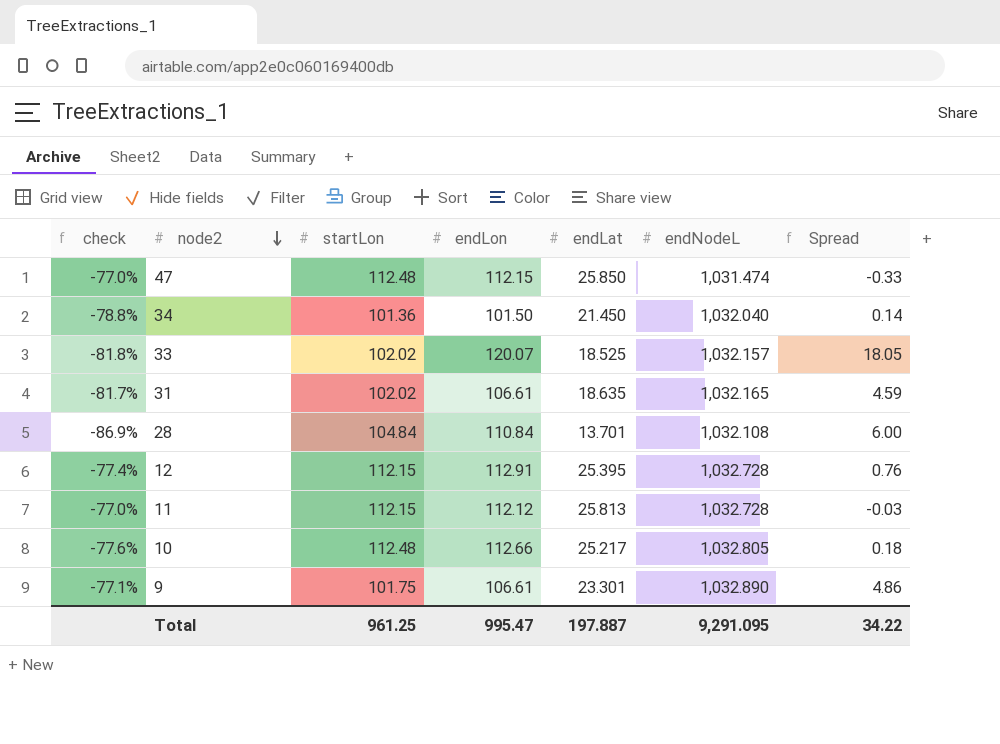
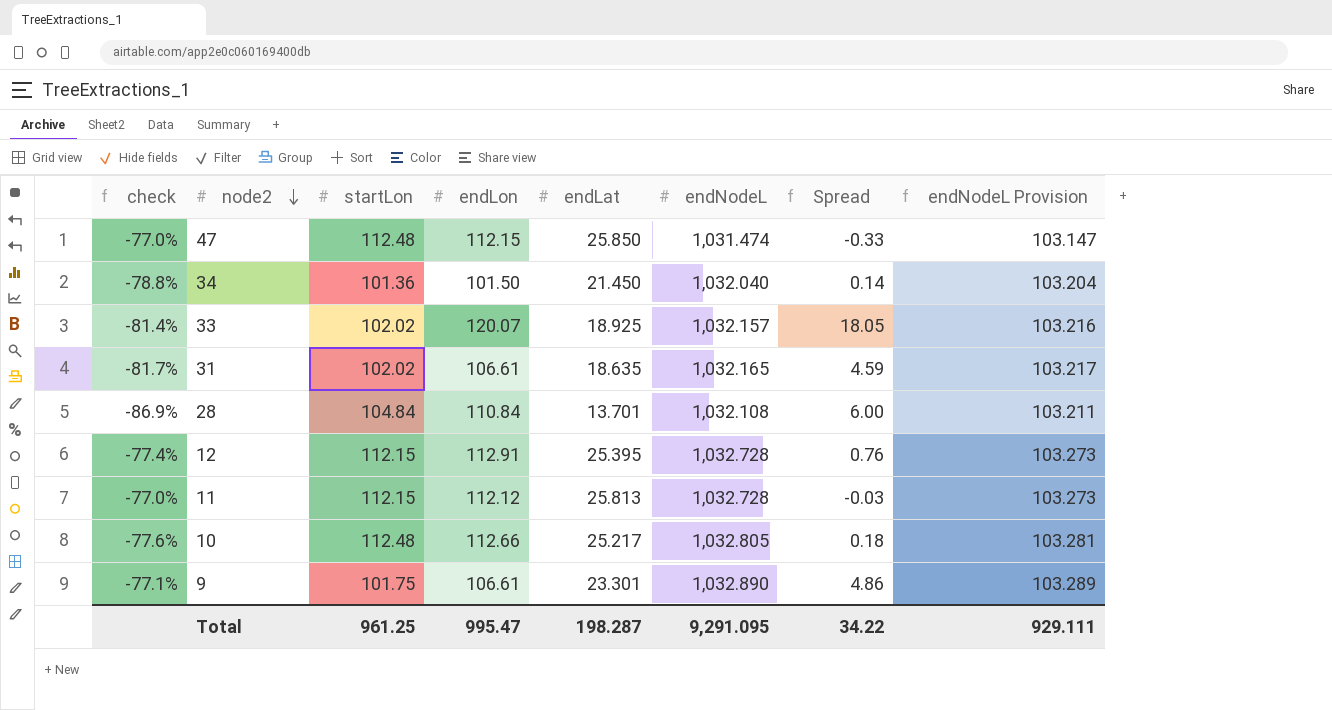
column endNodeL Provision | formula: none -> [endNodeL] * 0.1
33 | check: -81.8% -> -81.4%
33 | endLat: 18.525 -> 18.925
Total | endLat: 197.887 -> 198.287

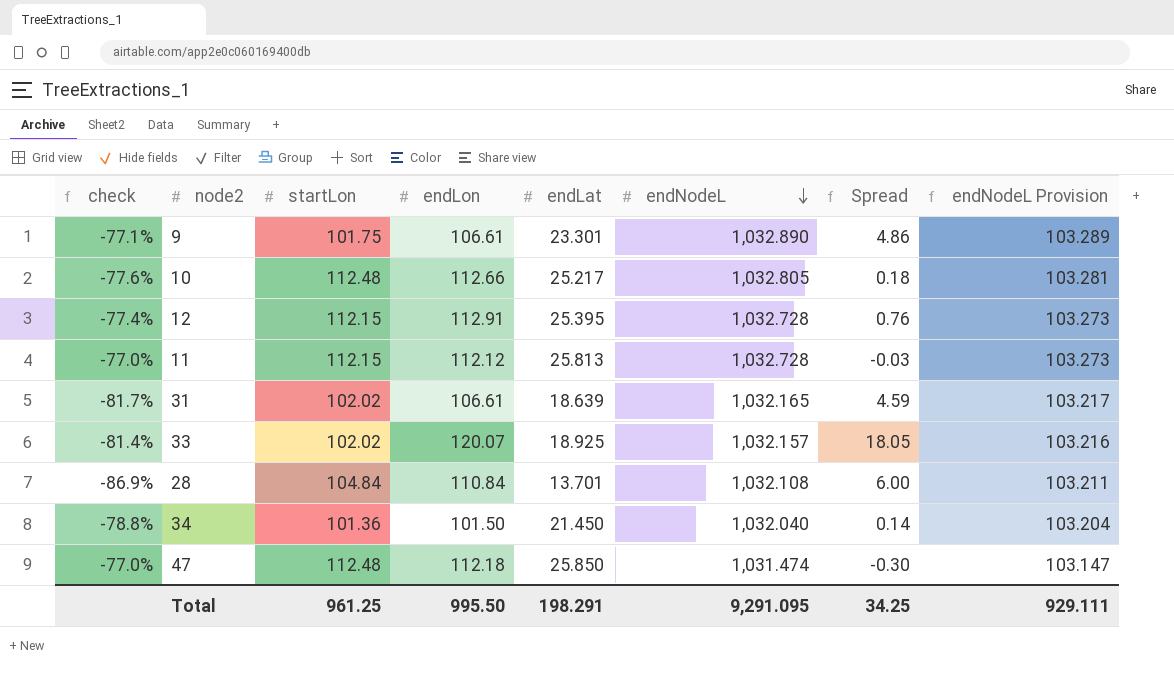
row order: node2 descending -> endNodeL descending
31 | endLat: 18.635 -> 18.639
47 | endLon: 112.15 -> 112.18
47 | Spread: -0.33 -> -0.30
Total | endLon: 995.47 -> 995.50
Total | endLat: 198.287 -> 198.291
Total | Spread: 34.22 -> 34.25

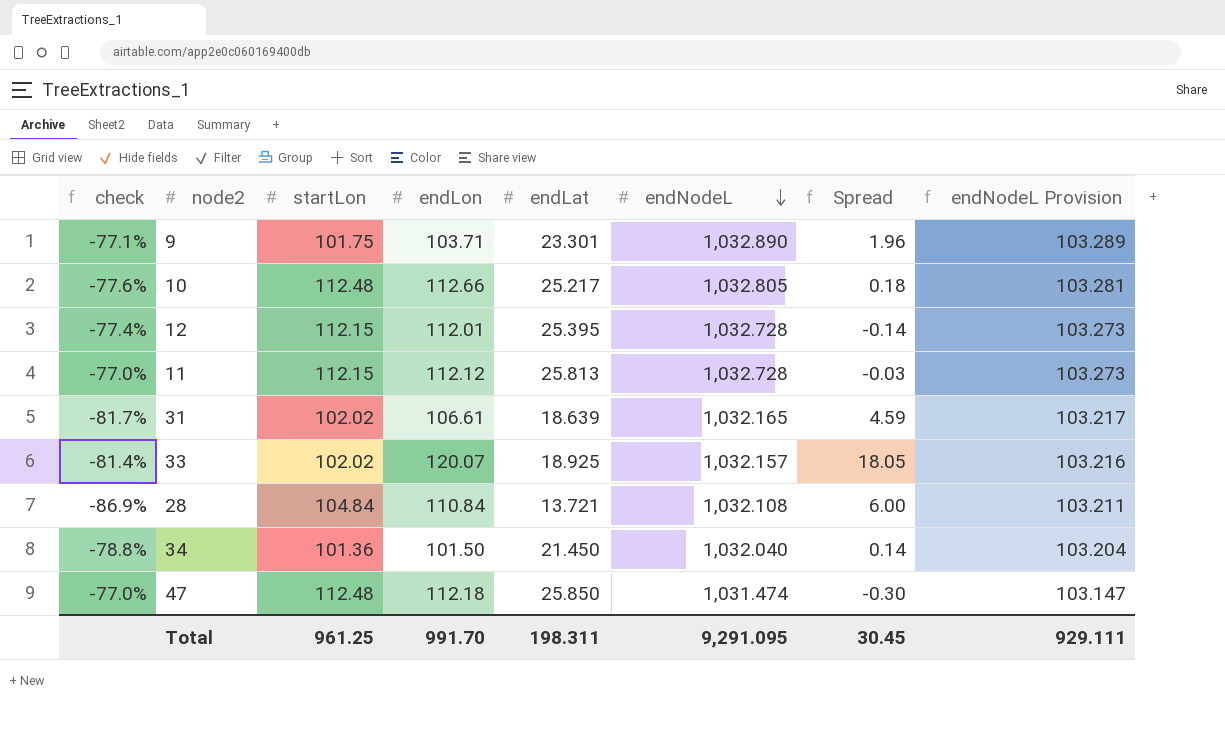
9 | endLon: 106.61 -> 103.71
9 | Spread: 4.86 -> 1.96
12 | endLon: 112.91 -> 112.01
12 | Spread: 0.76 -> -0.14
28 | endLat: 13.701 -> 13.721
Total | endLon: 995.50 -> 991.70
Total | endLat: 198.291 -> 198.311
Total | Spread: 34.25 -> 30.45

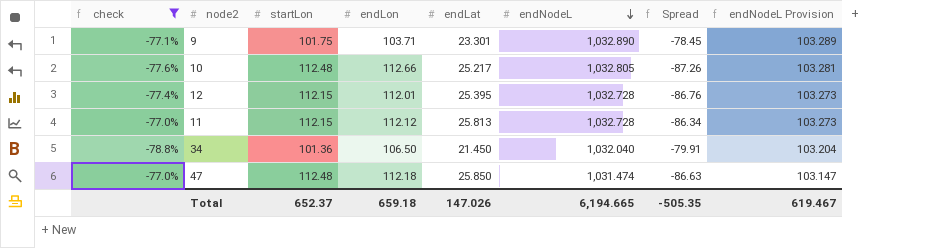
filter: none -> check >= -78.8%
column Spread | formula: [endLon] - [startLon] -> [endLat] - [startLon]
34 | endLon: 101.50 -> 106.50
Total | startLon: 961.25 -> 652.37
Total | endLon: 991.70 -> 659.18
Total | endLat: 198.311 -> 147.026
Total | endNodeL: 9,291.095 -> 6,194.665
Total | Spread: 30.45 -> -505.35
Total | endNodeL Provision: 929.111 -> 619.467

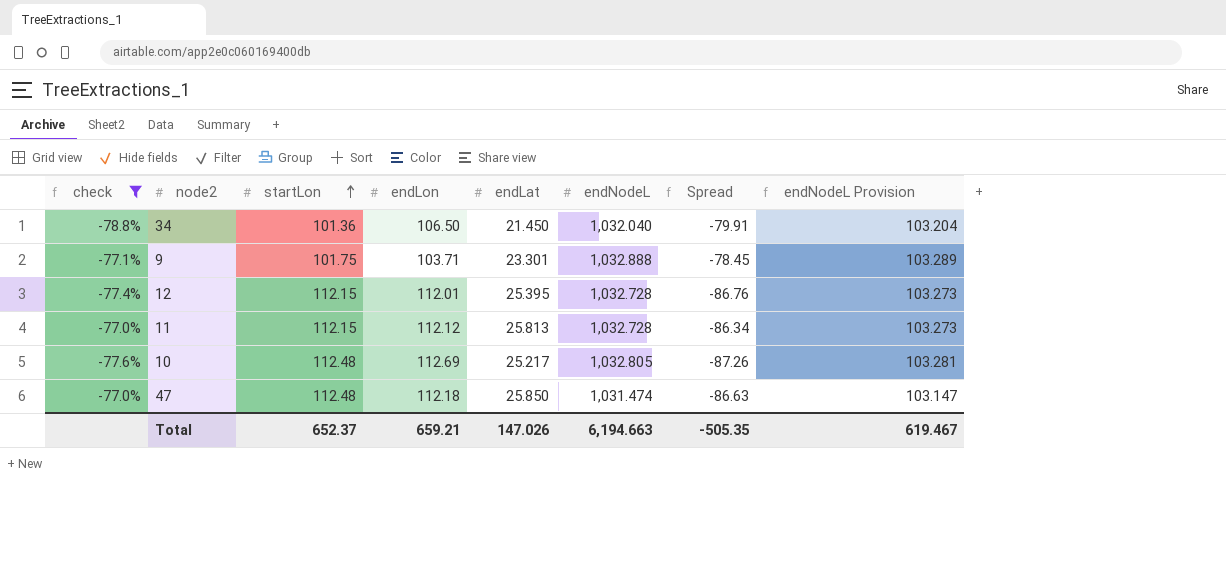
row order: endNodeL descending -> startLon ascending
9 | endNodeL: 1,032.890 -> 1,032.888
10 | endLon: 112.66 -> 112.69
Total | endLon: 659.18 -> 659.21
Total | endNodeL: 6,194.665 -> 6,194.663

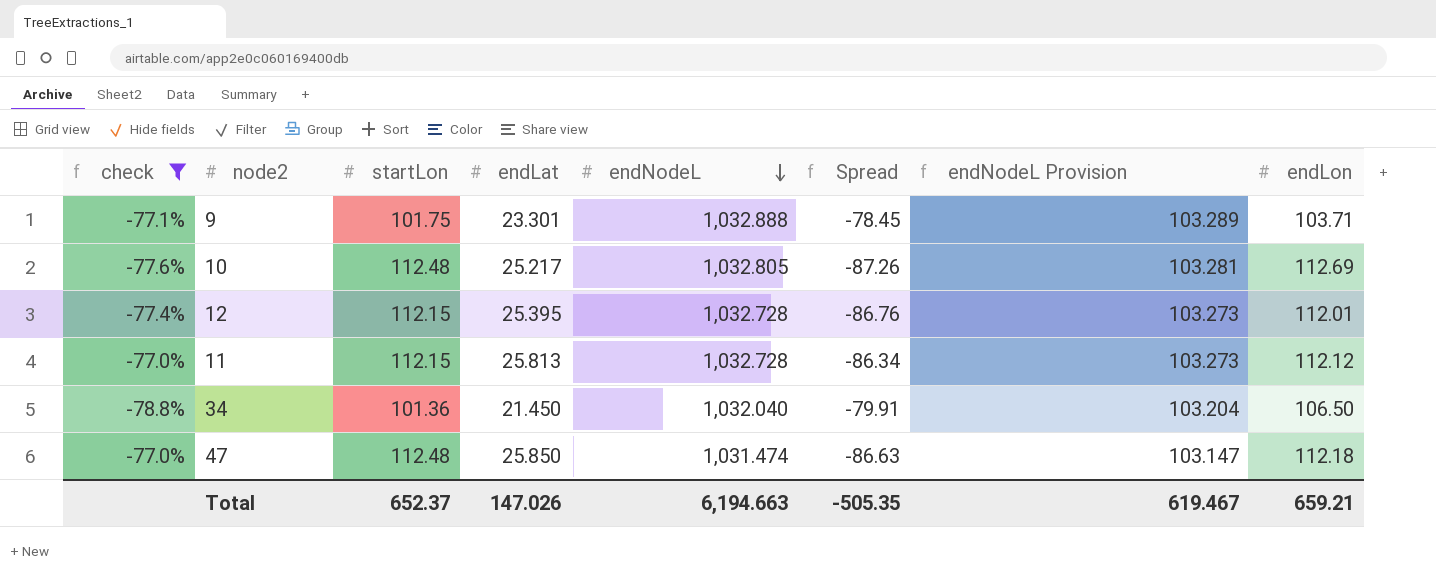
row order: startLon ascending -> endNodeL descending
column endLon | position: 4 -> 8

